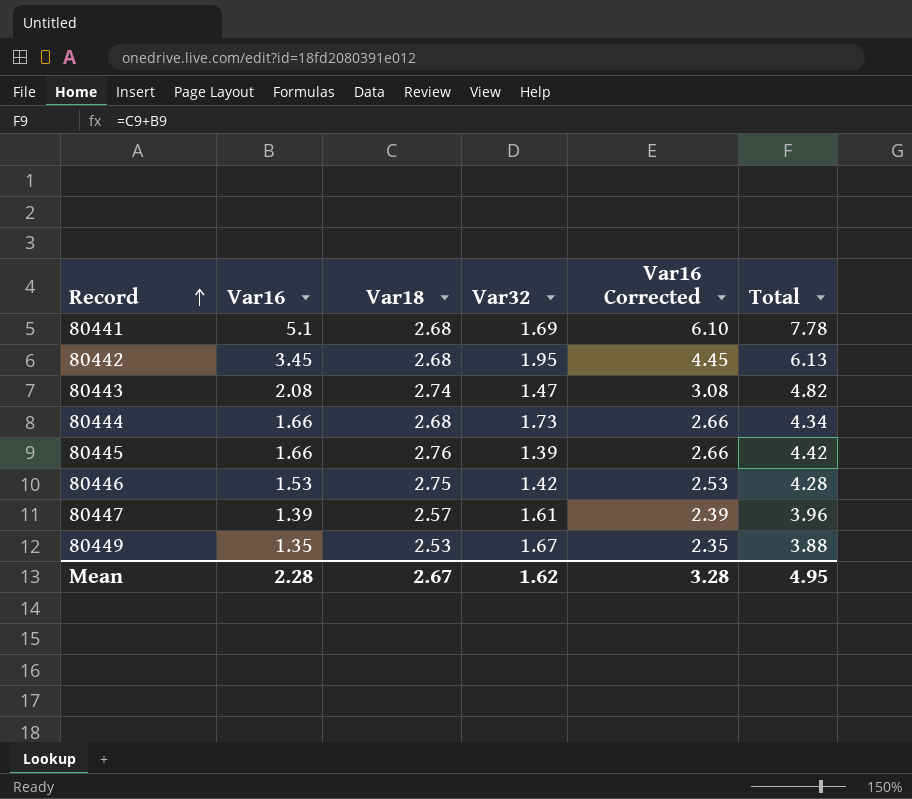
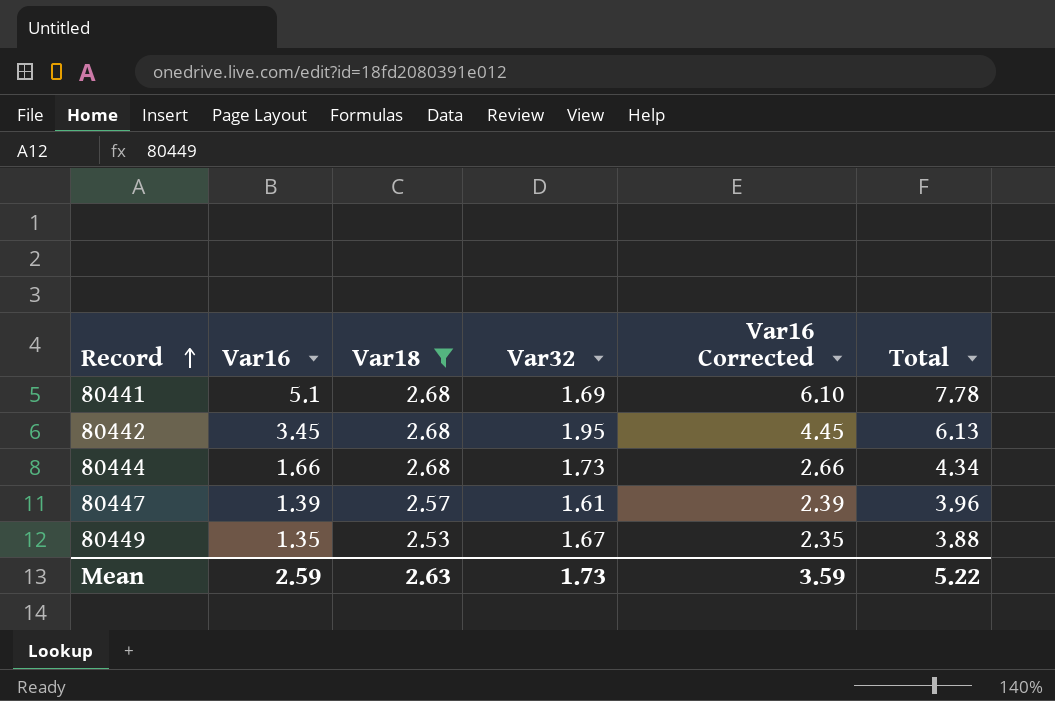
filter: none -> Var18 <= 2.68
Mean | Var16: 2.28 -> 2.59
Mean | Var18: 2.67 -> 2.63
Mean | Var32: 1.62 -> 1.73
Mean | Var16 Corrected: 3.28 -> 3.59
Mean | Total: 4.95 -> 5.22

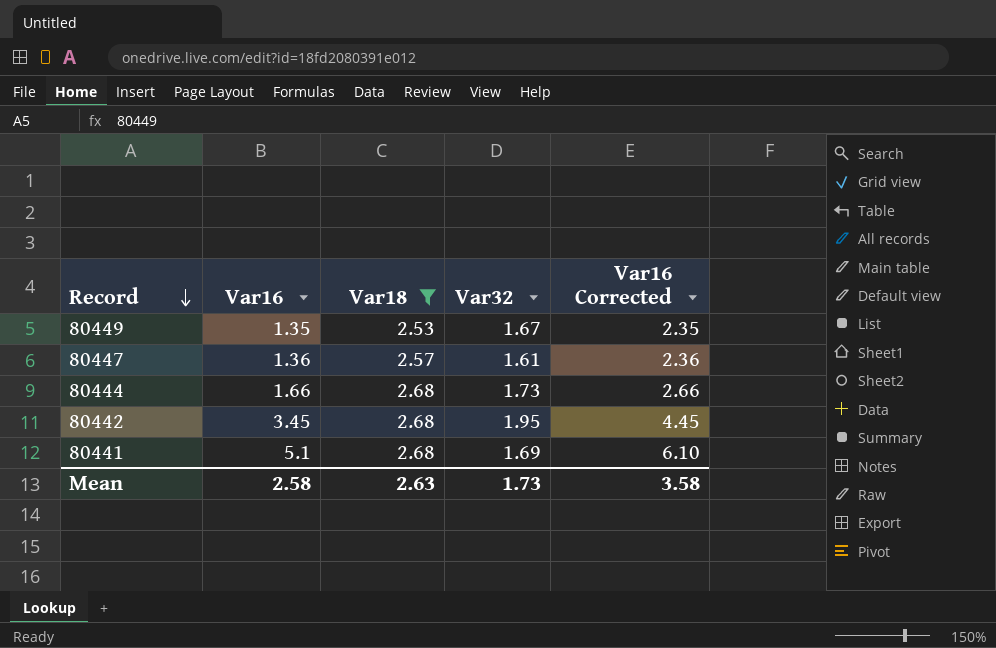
row order: Record ascending -> Record descending
column Total | formula: [Var16] + [Var18] -> none
80447 | Var16: 1.39 -> 1.36
80447 | Var16 Corrected: 2.39 -> 2.36
Mean | Var16: 2.59 -> 2.58
Mean | Var16 Corrected: 3.59 -> 3.58

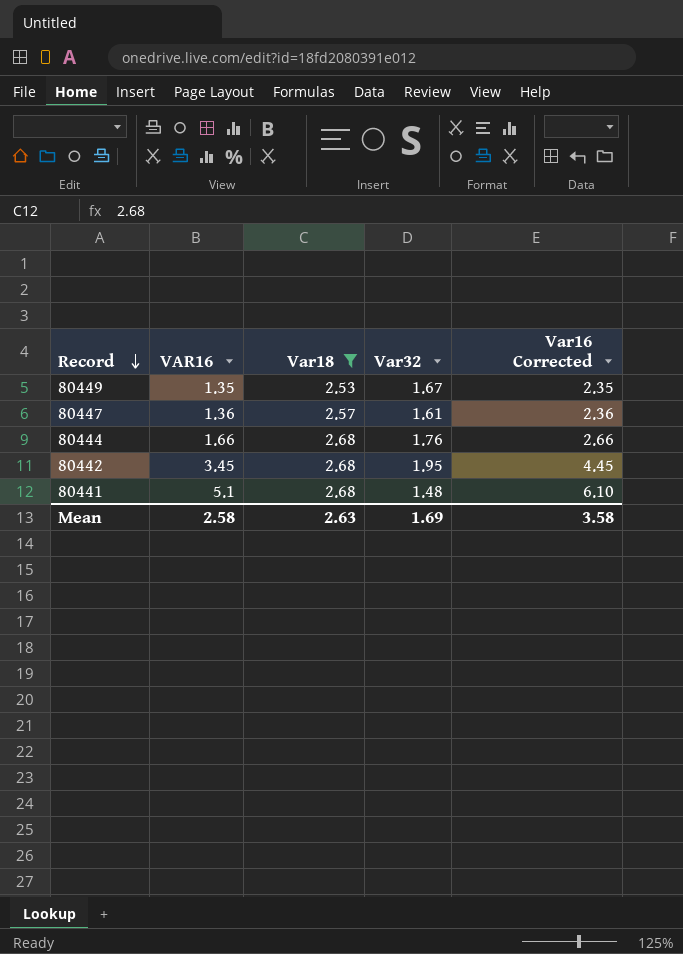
column name: Var16 -> VAR16
80444 | Var32: 1.73 -> 1.76
80441 | Var32: 1.69 -> 1.48
Mean | Var32: 1.73 -> 1.69

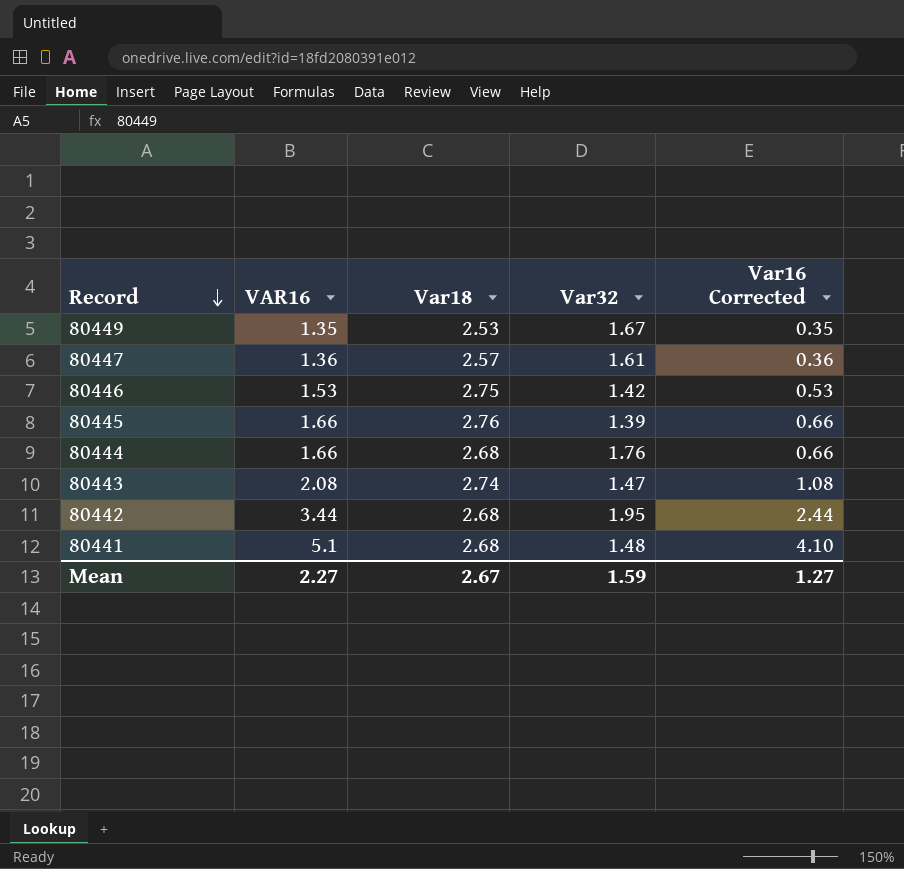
filter: Var18 <= 2.68 -> none
column Var16 Corrected | formula: [VAR16] + 1 -> [VAR16] - 1
80442 | VAR16: 3.45 -> 3.44
Mean | VAR16: 2.58 -> 2.27
Mean | Var18: 2.63 -> 2.67
Mean | Var32: 1.69 -> 1.59
Mean | Var16 Corrected: 3.58 -> 1.27

